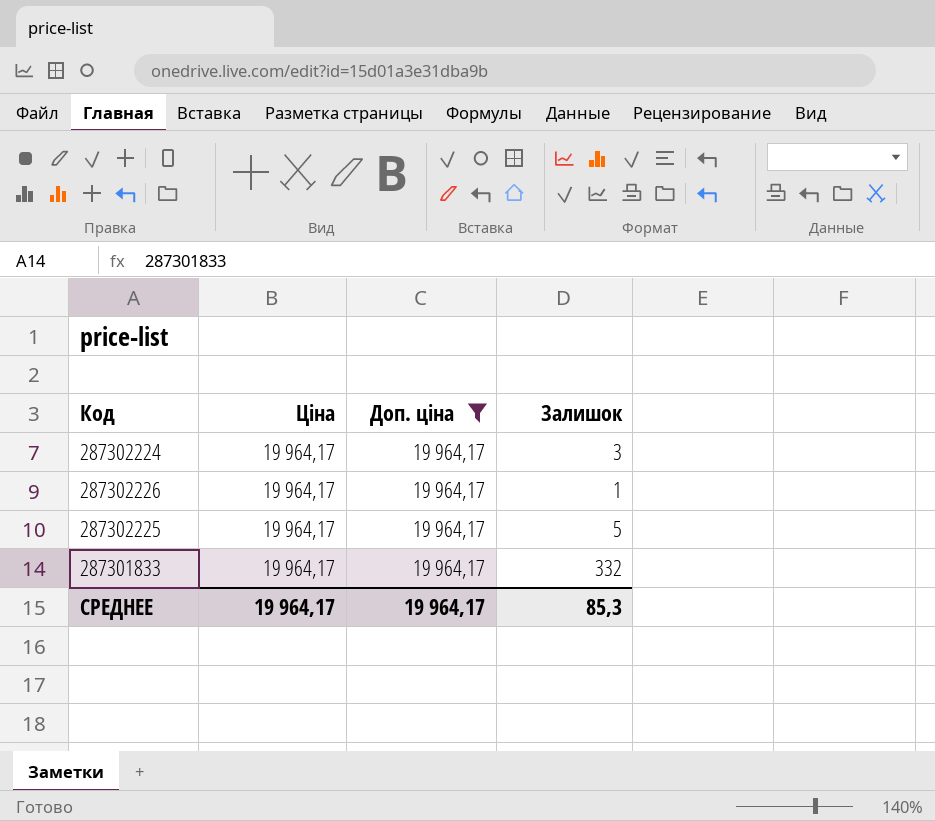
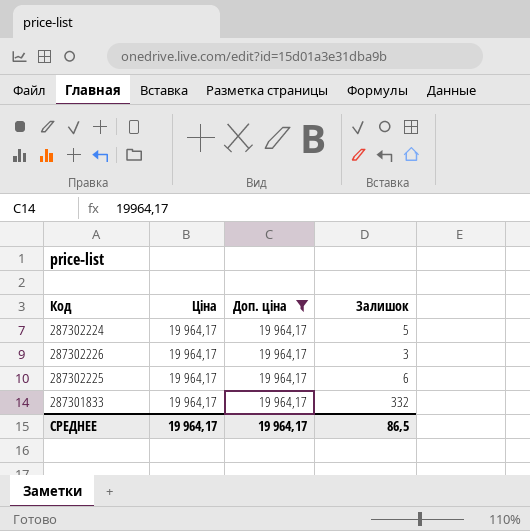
287302224 | Залишок: 3 -> 5
287302226 | Залишок: 1 -> 3
287302225 | Залишок: 5 -> 6
СРЕДНЕЕ | Залишок: 85,3 -> 86,5

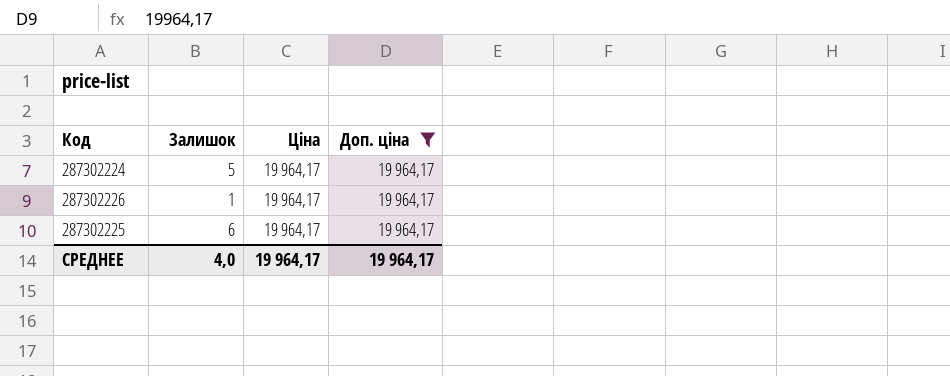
column Залишок | position: 4 -> 2
row 287301833: 19 964,17 | 19 964,17 | 332 -> none
287302226 | Залишок: 3 -> 1
СРЕДНЕЕ | Залишок: 86,5 -> 4,0

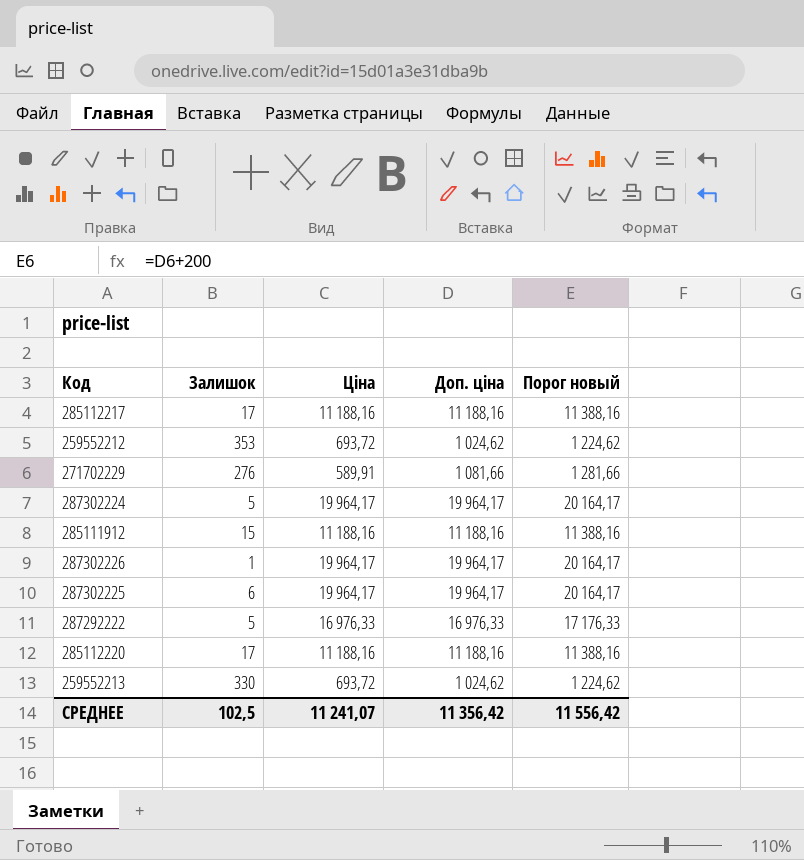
filter: Доп. ціна = 19 964,17 -> none
column Порог новый | formula: none -> [Доп. ціна] + 200
СРЕДНЕЕ | Залишок: 4,0 -> 102,5
СРЕДНЕЕ | Ціна: 19 964,17 -> 11 241,07
СРЕДНЕЕ | Доп. ціна: 19 964,17 -> 11 356,42

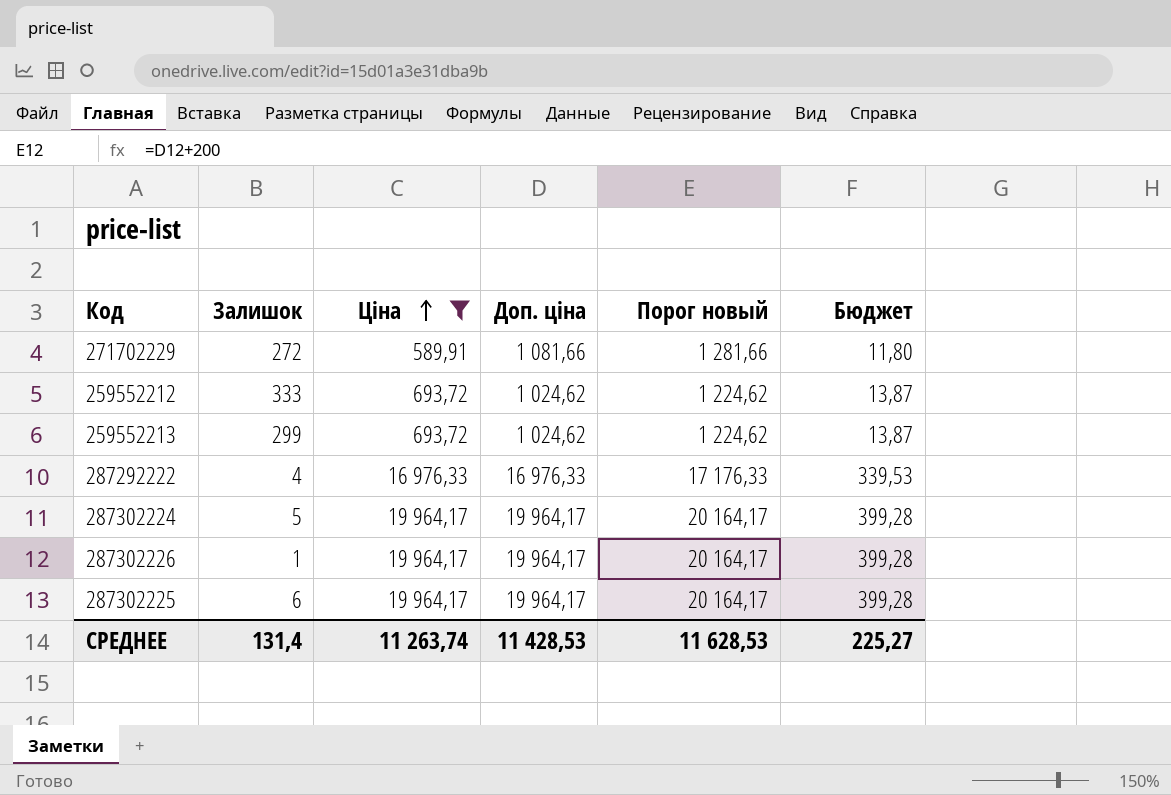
filter: none -> Ціна != 11 188,16
row order: none -> Ціна ascending
column Бюджет | formula: none -> [Ціна] * 0,02
271702229 | Залишок: 276 -> 272
259552212 | Залишок: 353 -> 333
259552213 | Залишок: 330 -> 299
287292222 | Залишок: 5 -> 4
СРЕДНЕЕ | Залишок: 102,5 -> 131,4
СРЕДНЕЕ | Ціна: 11 241,07 -> 11 263,74
СРЕДНЕЕ | Доп. ціна: 11 356,42 -> 11 428,53
СРЕДНЕЕ | Порог новый: 11 556,42 -> 11 628,53

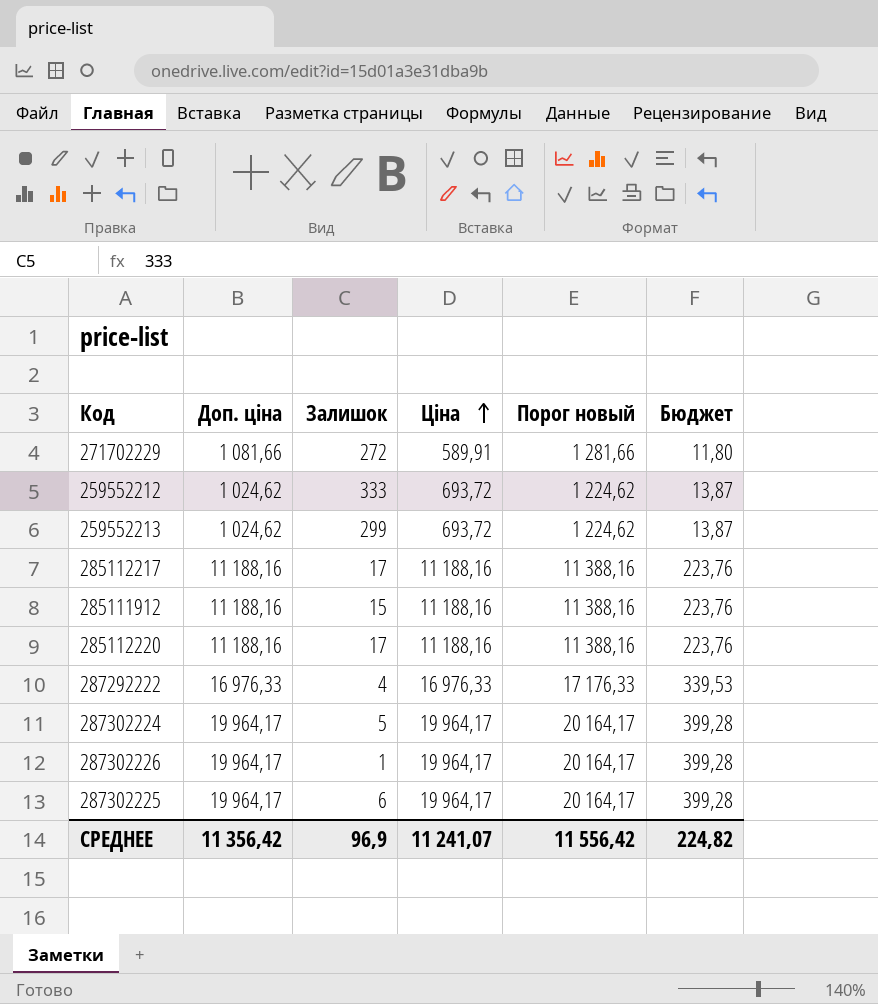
filter: Ціна != 11 188,16 -> none
column Доп. ціна | position: 4 -> 2
СРЕДНЕЕ | Доп. ціна: 11 428,53 -> 11 356,42
СРЕДНЕЕ | Залишок: 131,4 -> 96,9
СРЕДНЕЕ | Ціна: 11 263,74 -> 11 241,07
СРЕДНЕЕ | Порог новый: 11 628,53 -> 11 556,42
СРЕДНЕЕ | Бюджет: 225,27 -> 224,82

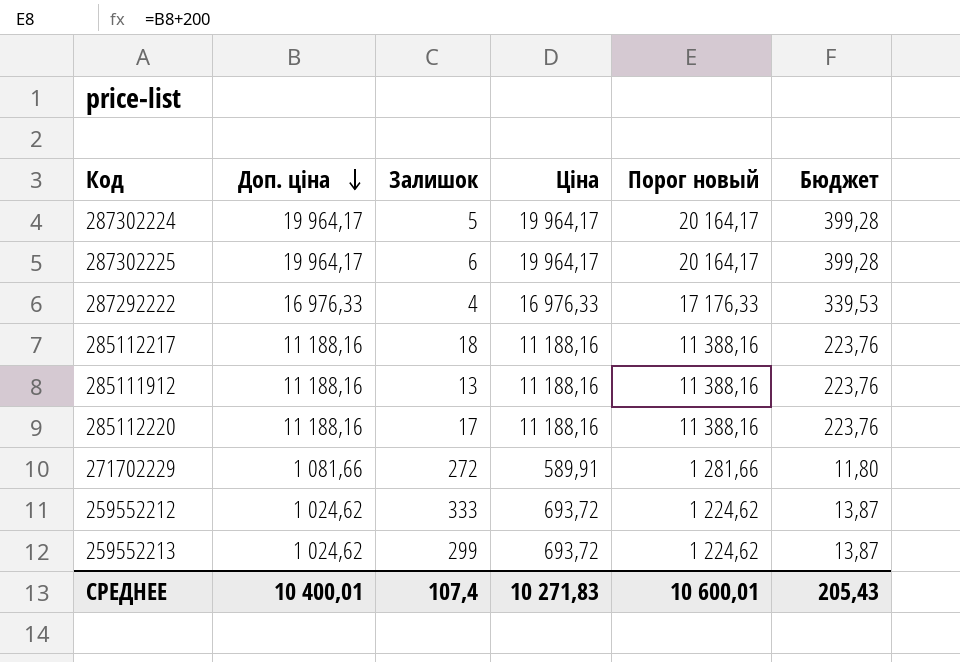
row order: Ціна ascending -> Доп. ціна descending
row 287302226: 19 964,17 | 1 | 19 964,17 | 20 164,17 | 399,28 -> none
285112217 | Залишок: 17 -> 18
285111912 | Залишок: 15 -> 13
СРЕДНЕЕ | Доп. ціна: 11 356,42 -> 10 400,01
СРЕДНЕЕ | Залишок: 96,9 -> 107,4
СРЕДНЕЕ | Ціна: 11 241,07 -> 10 271,83
СРЕДНЕЕ | Порог новый: 11 556,42 -> 10 600,01
СРЕДНЕЕ | Бюджет: 224,82 -> 205,43

